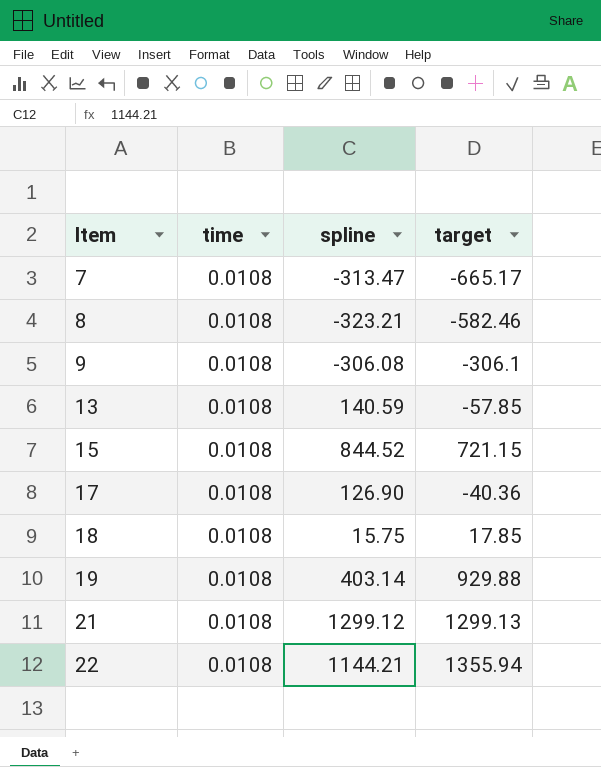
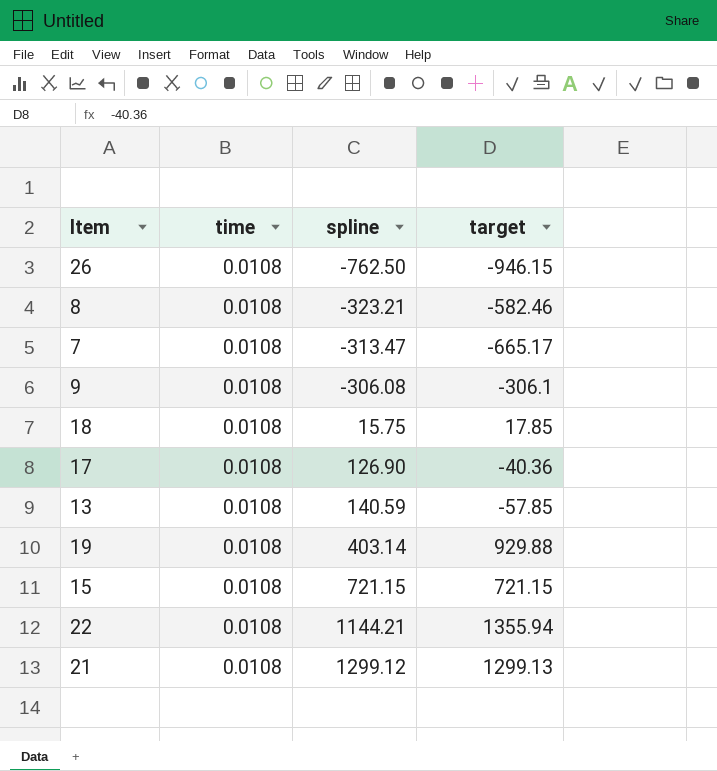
row order: Item ascending -> spline ascending
row 26: none -> 0.0108 | -762.50 | -946.15
15 | spline: 844.52 -> 721.15

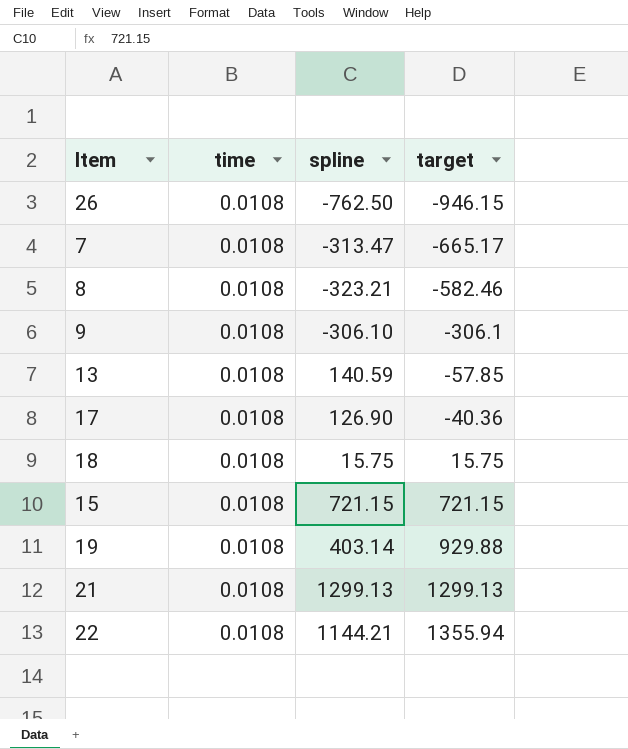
row order: spline ascending -> target ascending
9 | spline: -306.08 -> -306.10
18 | target: 17.85 -> 15.75
21 | spline: 1299.12 -> 1299.13

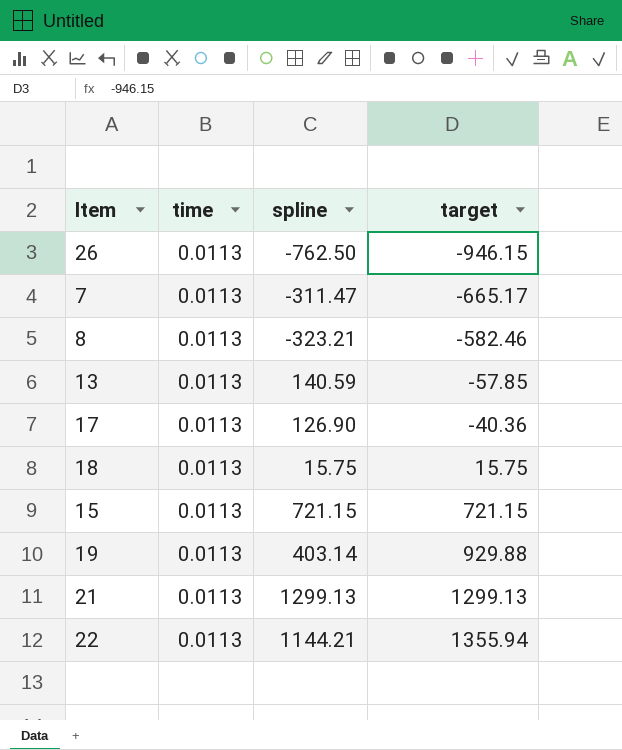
row 9: 0.0108 | -306.10 | -306.1 -> none
26 | time: 0.0108 -> 0.0113
7 | time: 0.0108 -> 0.0113
7 | spline: -313.47 -> -311.47
8 | time: 0.0108 -> 0.0113
13 | time: 0.0108 -> 0.0113
17 | time: 0.0108 -> 0.0113
18 | time: 0.0108 -> 0.0113
15 | time: 0.0108 -> 0.0113
19 | time: 0.0108 -> 0.0113
21 | time: 0.0108 -> 0.0113
22 | time: 0.0108 -> 0.0113

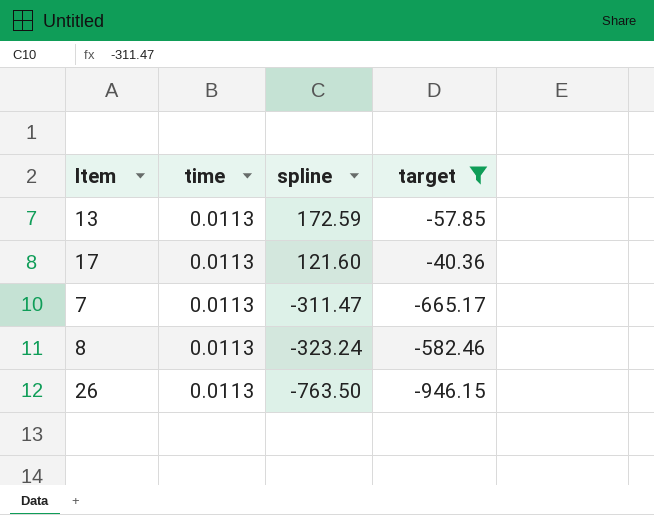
filter: none -> target <= -40.36
row order: target ascending -> spline descending
13 | spline: 140.59 -> 172.59
17 | spline: 126.90 -> 121.60
8 | spline: -323.21 -> -323.24
26 | spline: -762.50 -> -763.50

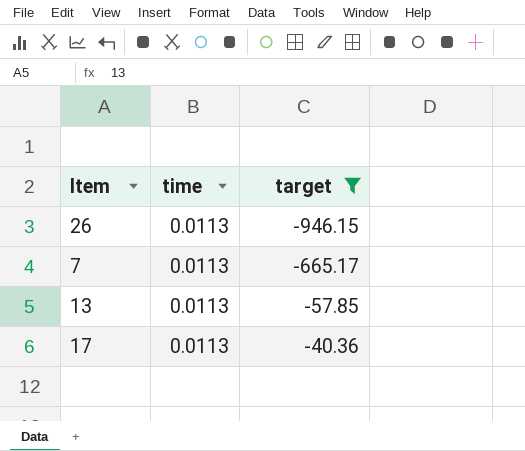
row order: spline descending -> target ascending
column spline | position: 3 -> none
row 8: 0.0113 | -323.24 | -582.46 -> none

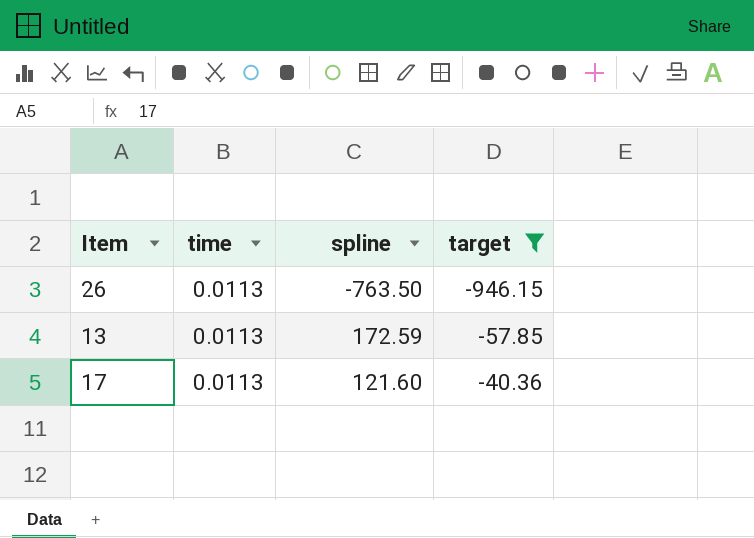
column spline | position: none -> 3
row 7: 0.0113 | -665.17 -> none

